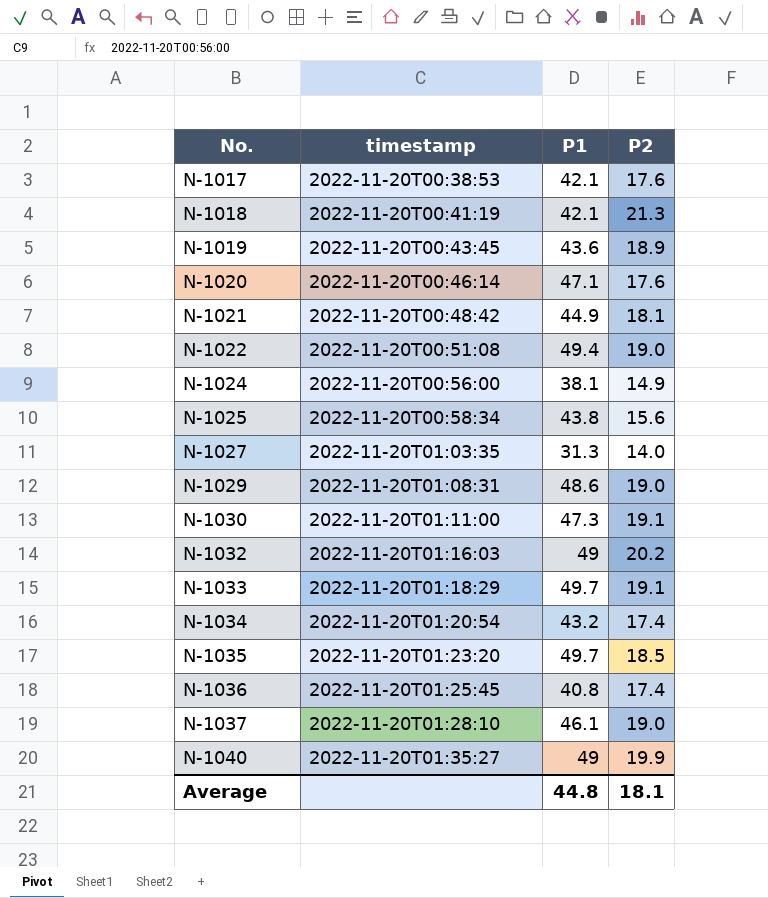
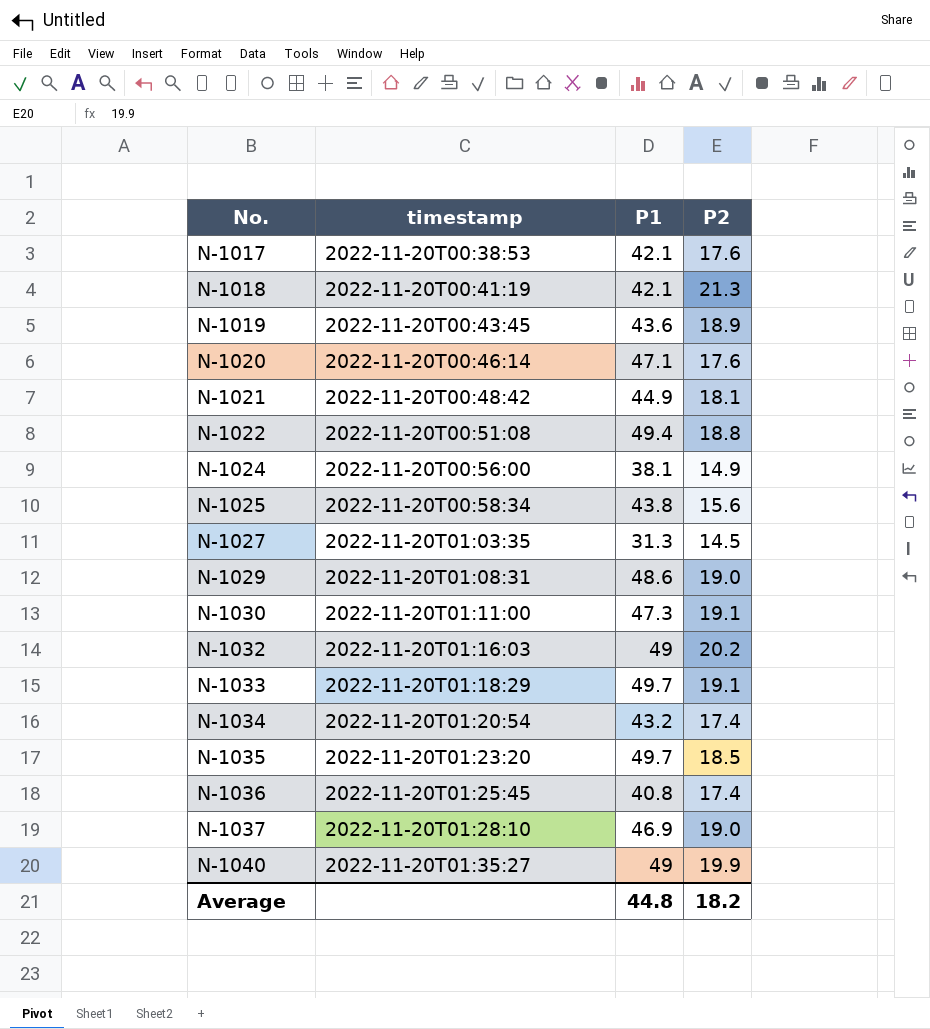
N-1022 | P2: 19.0 -> 18.8
N-1027 | P2: 14.0 -> 14.5
N-1037 | P1: 46.1 -> 46.9
Average | P2: 18.1 -> 18.2

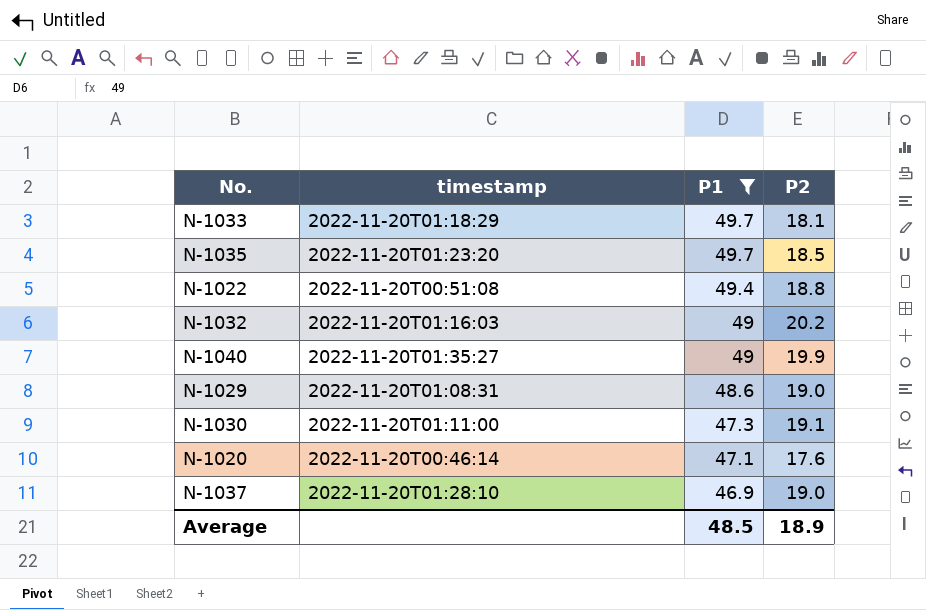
filter: none -> P1 >= 46.9
row order: No. ascending -> P1 descending
N-1033 | P2: 19.1 -> 18.1
Average | P1: 44.8 -> 48.5
Average | P2: 18.2 -> 18.9

